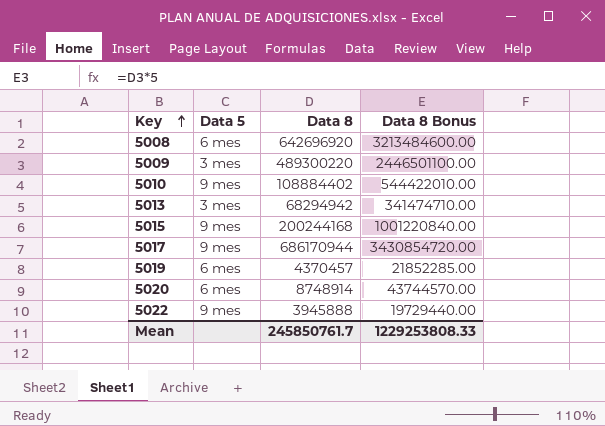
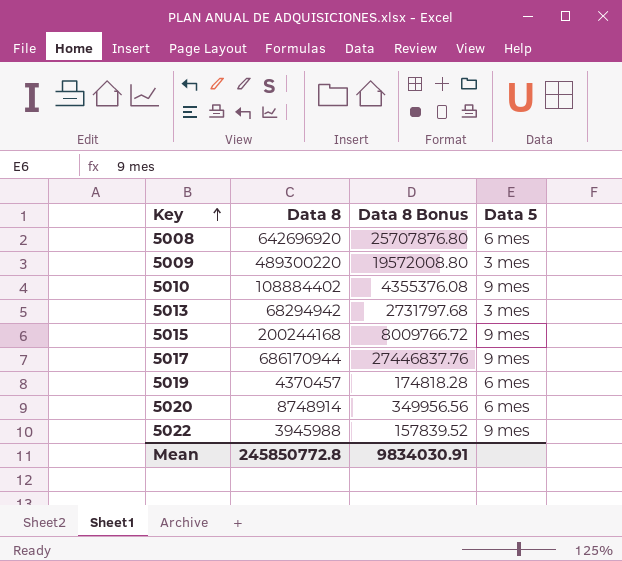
column Data 8 Bonus | formula: [Data 8] * 5 -> [Data 8] * 0.04
column Data 5 | position: 2 -> 4
5022 | Data 8: 3945888 -> 3945988
Mean | Data 8: 245850761.7 -> 245850772.8
Mean | Data 8 Bonus: 1229253808.33 -> 9834030.91

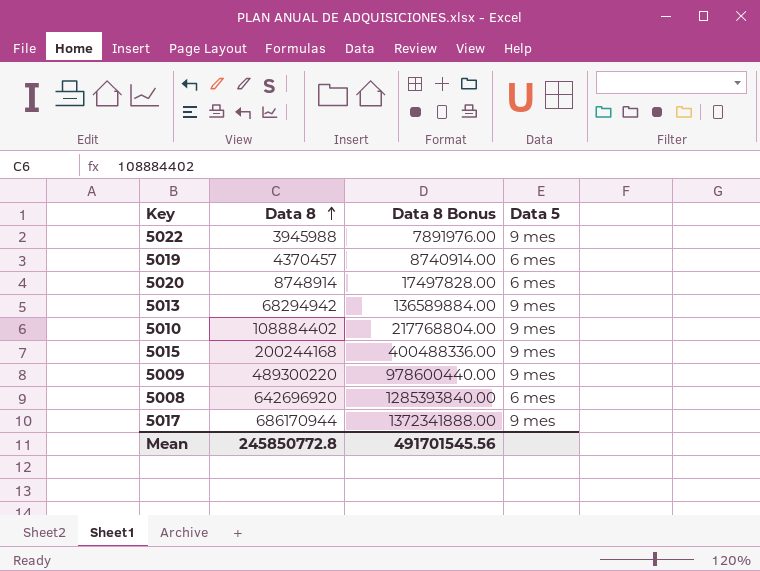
row order: Key ascending -> Data 8 ascending
column Data 8 Bonus | formula: [Data 8] * 0.04 -> [Data 8] * 2
5013 | Data 5: 3 mes -> 9 mes
5009 | Data 5: 3 mes -> 9 mes
Mean | Data 8 Bonus: 9834030.91 -> 491701545.56

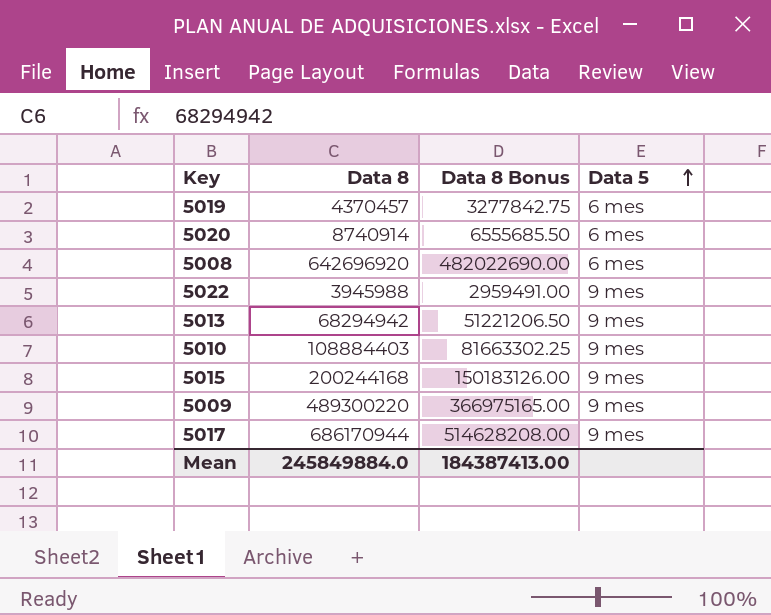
row order: Data 8 ascending -> Data 5 ascending
column Data 8 Bonus | formula: [Data 8] * 2 -> [Data 8] * 0.75
5020 | Data 8: 8748914 -> 8740914
5010 | Data 8: 108884402 -> 108884403
Mean | Data 8: 245850772.8 -> 245849884.0
Mean | Data 8 Bonus: 491701545.56 -> 184387413.00

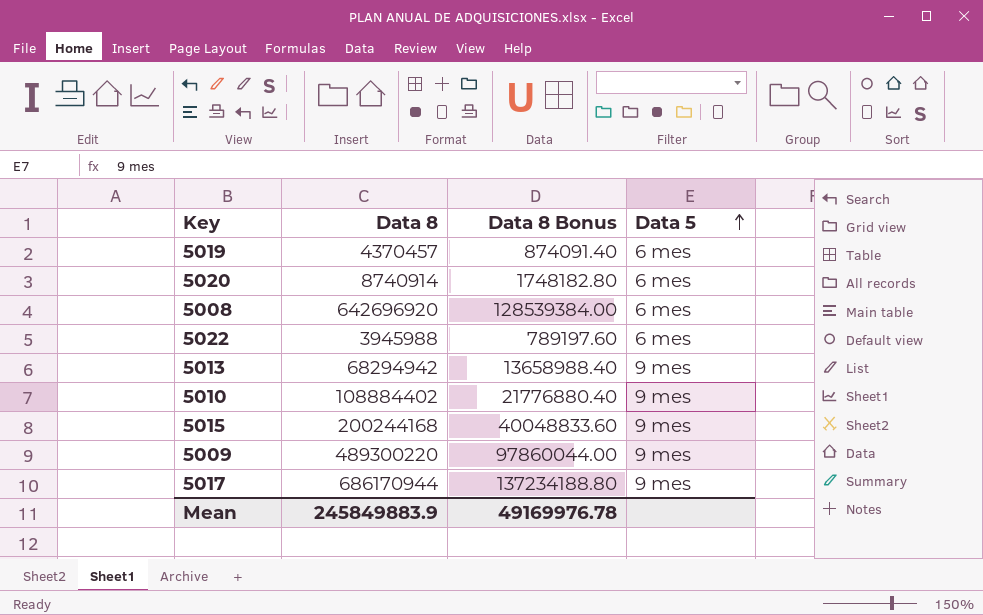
column Data 8 Bonus | formula: [Data 8] * 0.75 -> [Data 8] * 0.2
5022 | Data 5: 9 mes -> 6 mes
5010 | Data 8: 108884403 -> 108884402
Mean | Data 8: 245849884.0 -> 245849883.9
Mean | Data 8 Bonus: 184387413.00 -> 49169976.78

